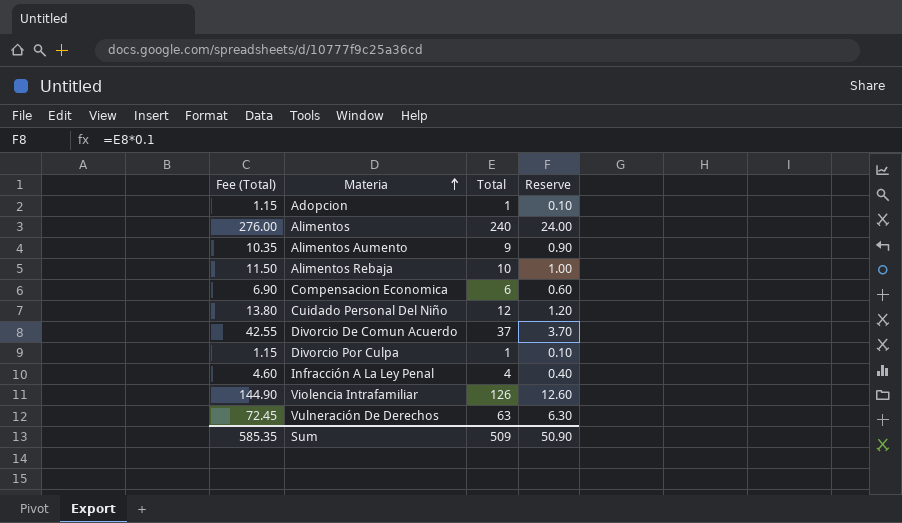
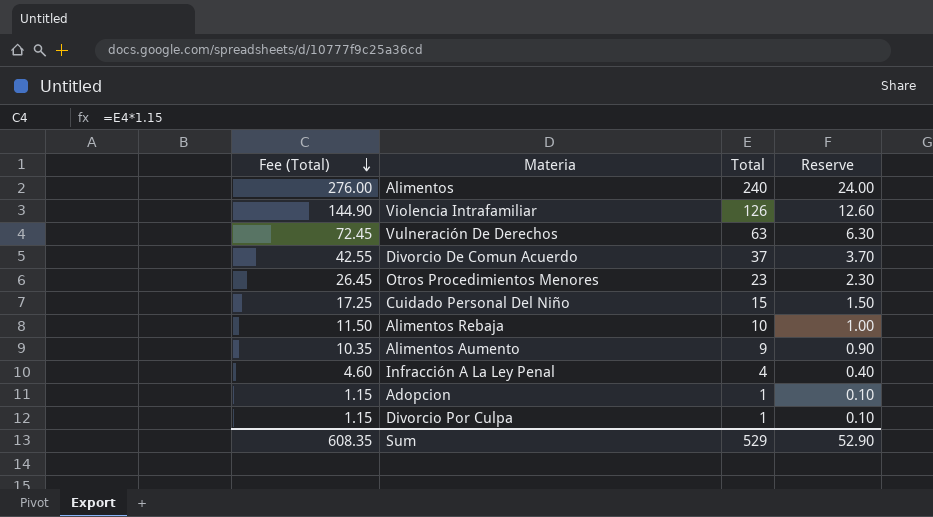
row order: Materia ascending -> Fee (Total) descending
row Compensacion Economica: 6.90 | 6 | 0.60 -> none
row Otros Procedimientos Menores: none -> 26.45 | 23 | 2.30
Cuidado Personal Del Niño | Fee (Total): 13.80 -> 17.25
Cuidado Personal Del Niño | Total: 12 -> 15
Cuidado Personal Del Niño | Reserve: 1.20 -> 1.50
Sum | Fee (Total): 585.35 -> 608.35
Sum | Total: 509 -> 529
Sum | Reserve: 50.90 -> 52.90

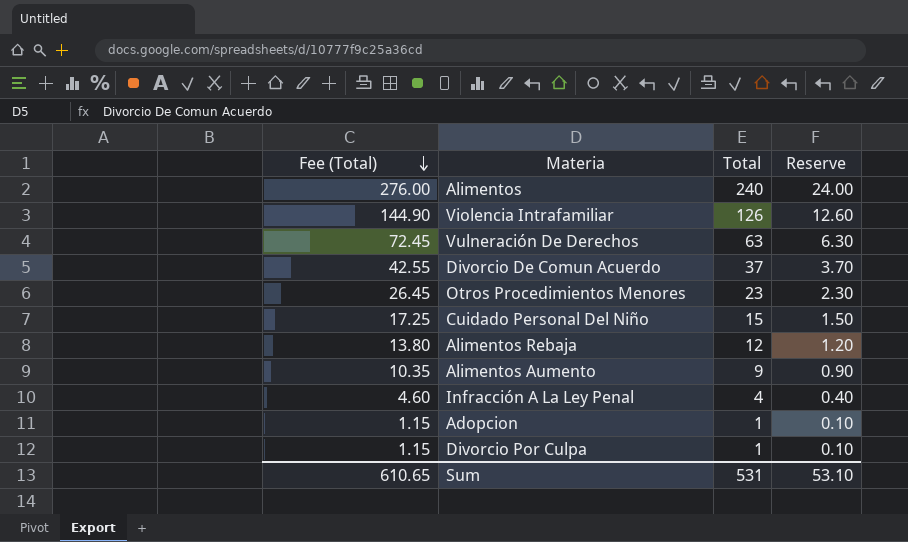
Alimentos Rebaja | Fee (Total): 11.50 -> 13.80
Alimentos Rebaja | Total: 10 -> 12
Alimentos Rebaja | Reserve: 1.00 -> 1.20
Sum | Fee (Total): 608.35 -> 610.65
Sum | Total: 529 -> 531
Sum | Reserve: 52.90 -> 53.10

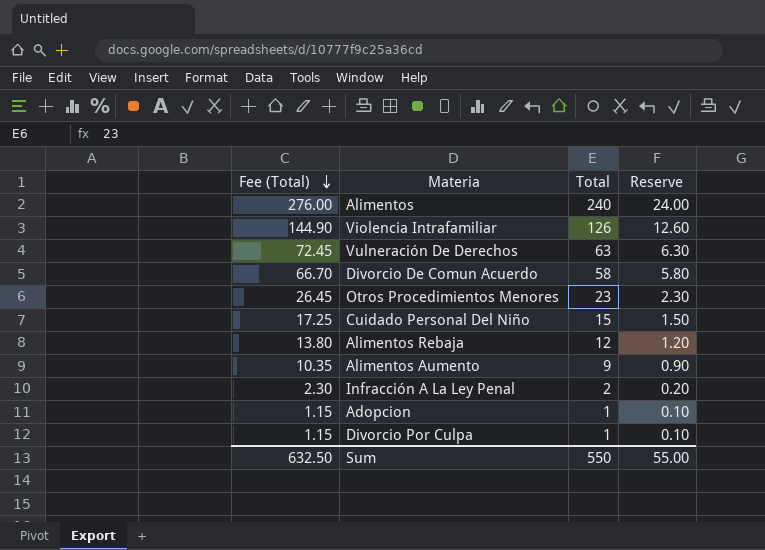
Divorcio De Comun Acuerdo | Fee (Total): 42.55 -> 66.70
Divorcio De Comun Acuerdo | Total: 37 -> 58
Divorcio De Comun Acuerdo | Reserve: 3.70 -> 5.80
Infracción A La Ley Penal | Fee (Total): 4.60 -> 2.30
Infracción A La Ley Penal | Total: 4 -> 2
Infracción A La Ley Penal | Reserve: 0.40 -> 0.20
Sum | Fee (Total): 610.65 -> 632.50
Sum | Total: 531 -> 550
Sum | Reserve: 53.10 -> 55.00

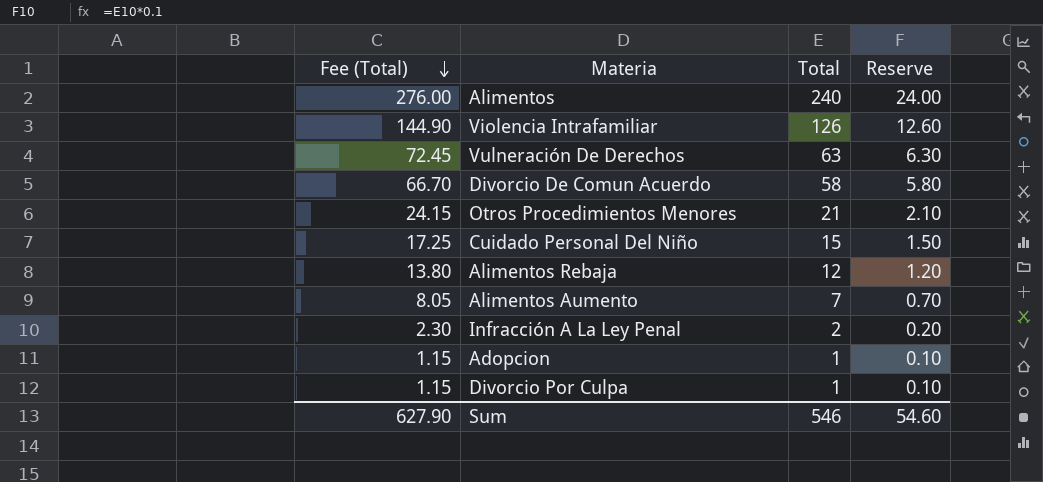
Otros Procedimientos Menores | Fee (Total): 26.45 -> 24.15
Otros Procedimientos Menores | Total: 23 -> 21
Otros Procedimientos Menores | Reserve: 2.30 -> 2.10
Alimentos Aumento | Fee (Total): 10.35 -> 8.05
Alimentos Aumento | Total: 9 -> 7
Alimentos Aumento | Reserve: 0.90 -> 0.70
Sum | Fee (Total): 632.50 -> 627.90
Sum | Total: 550 -> 546
Sum | Reserve: 55.00 -> 54.60

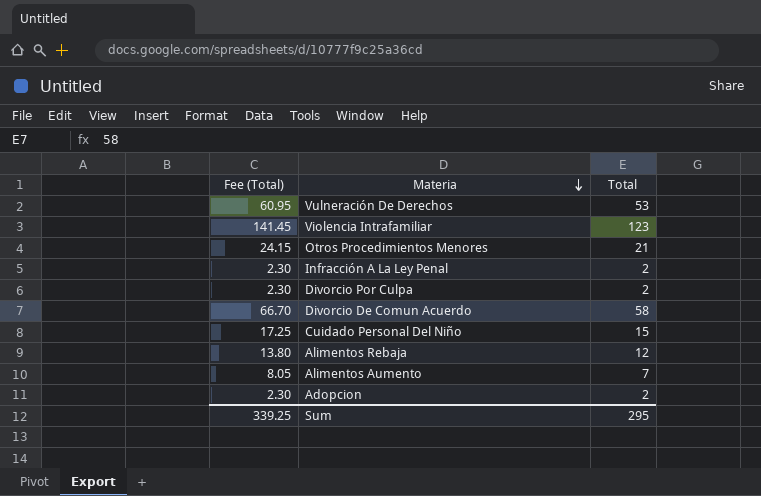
row order: Fee (Total) descending -> Materia descending
column Reserve | formula: [Total] * 0.1 -> none
row Alimentos: 276.00 | 240 | 24.00 -> none
Vulneración De Derechos | Fee (Total): 72.45 -> 60.95
Vulneración De Derechos | Total: 63 -> 53
Violencia Intrafamiliar | Fee (Total): 144.90 -> 141.45
Violencia Intrafamiliar | Total: 126 -> 123
Divorcio Por Culpa | Fee (Total): 1.15 -> 2.30
Divorcio Por Culpa | Total: 1 -> 2
Adopcion | Fee (Total): 1.15 -> 2.30
Adopcion | Total: 1 -> 2
Sum | Fee (Total): 627.90 -> 339.25
Sum | Total: 546 -> 295

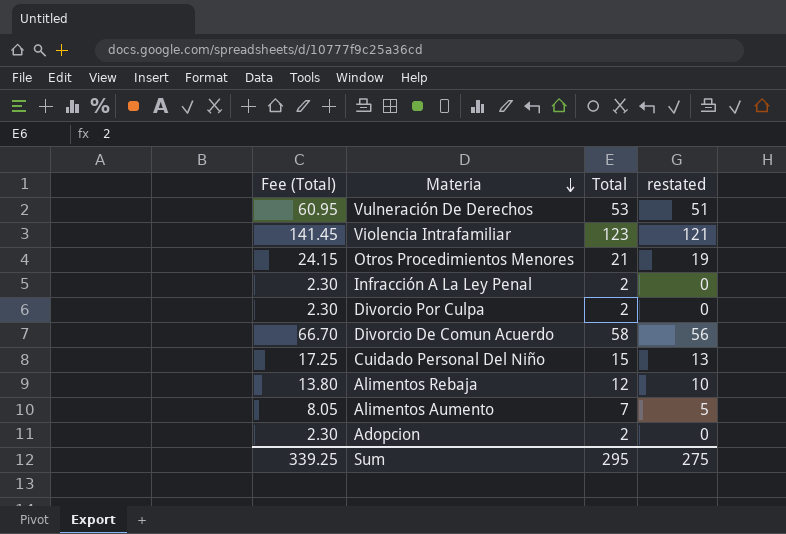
column restated | formula: none -> [Total] - 2

